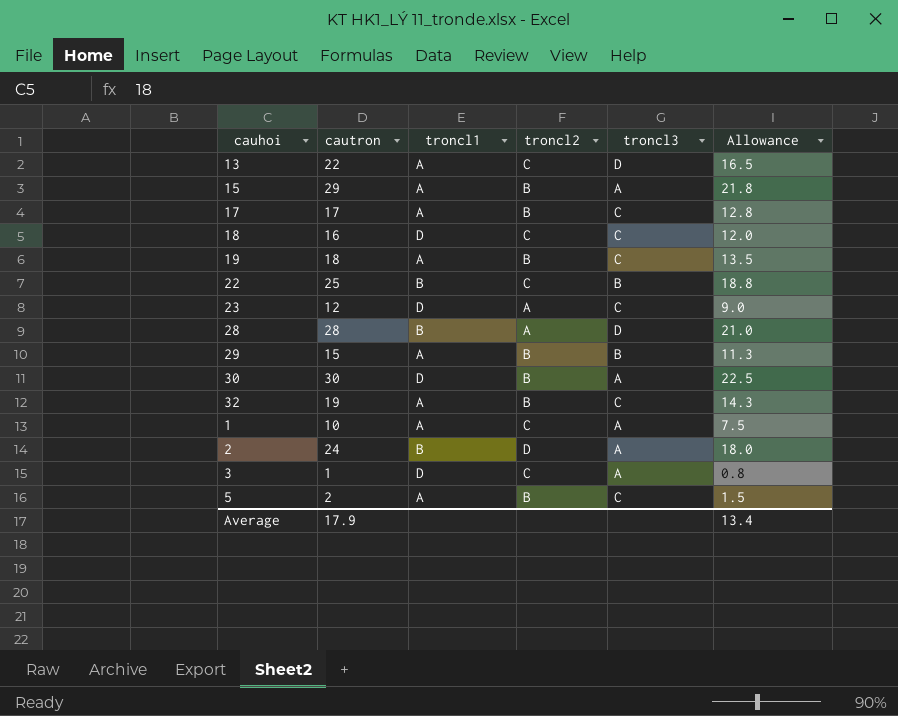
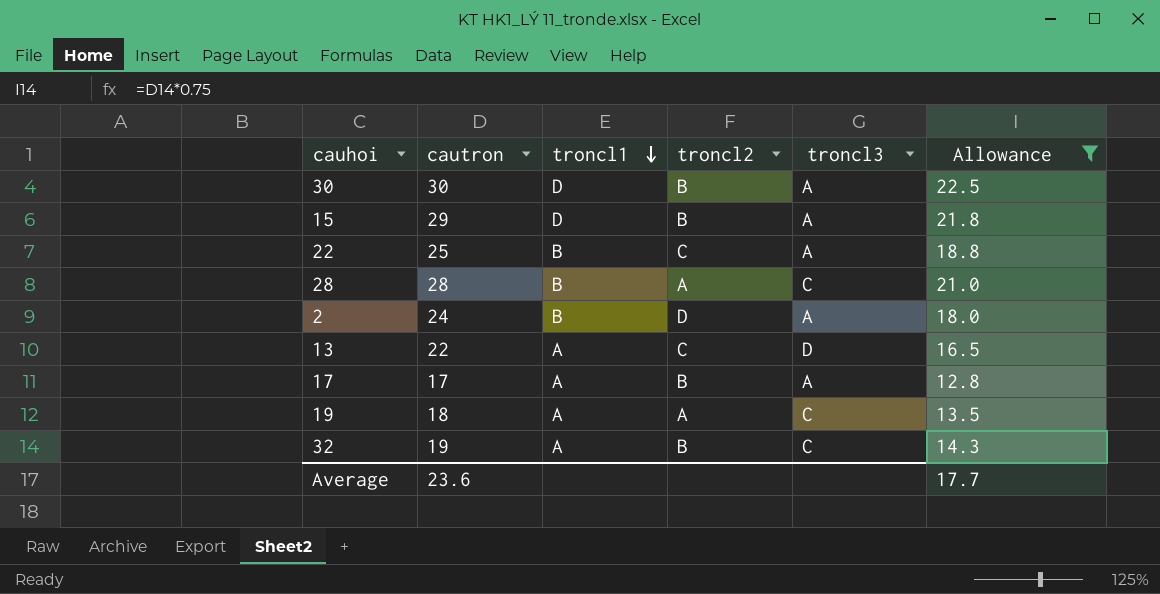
filter: none -> Allowance >= 12.8
row order: none -> troncl1 descending
15 | troncl1: A -> D
22 | troncl3: B -> A
28 | troncl3: D -> C
17 | troncl3: C -> A
19 | troncl2: B -> A
Average | cautron: 17.9 -> 23.6
Average | Allowance: 13.4 -> 17.7

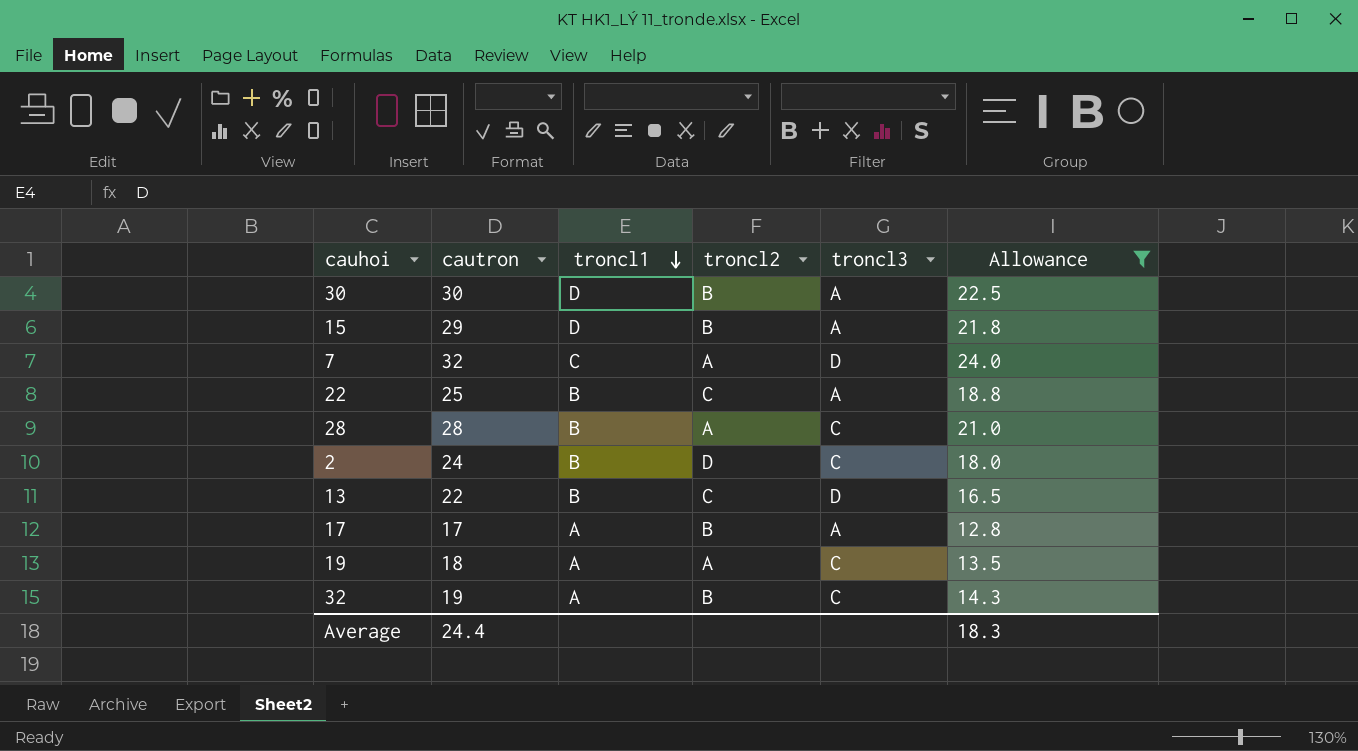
row 7: none -> 32 | C | A | D | 24.0
2 | troncl3: A -> C
13 | troncl1: A -> B
Average | cautron: 23.6 -> 24.4
Average | Allowance: 17.7 -> 18.3

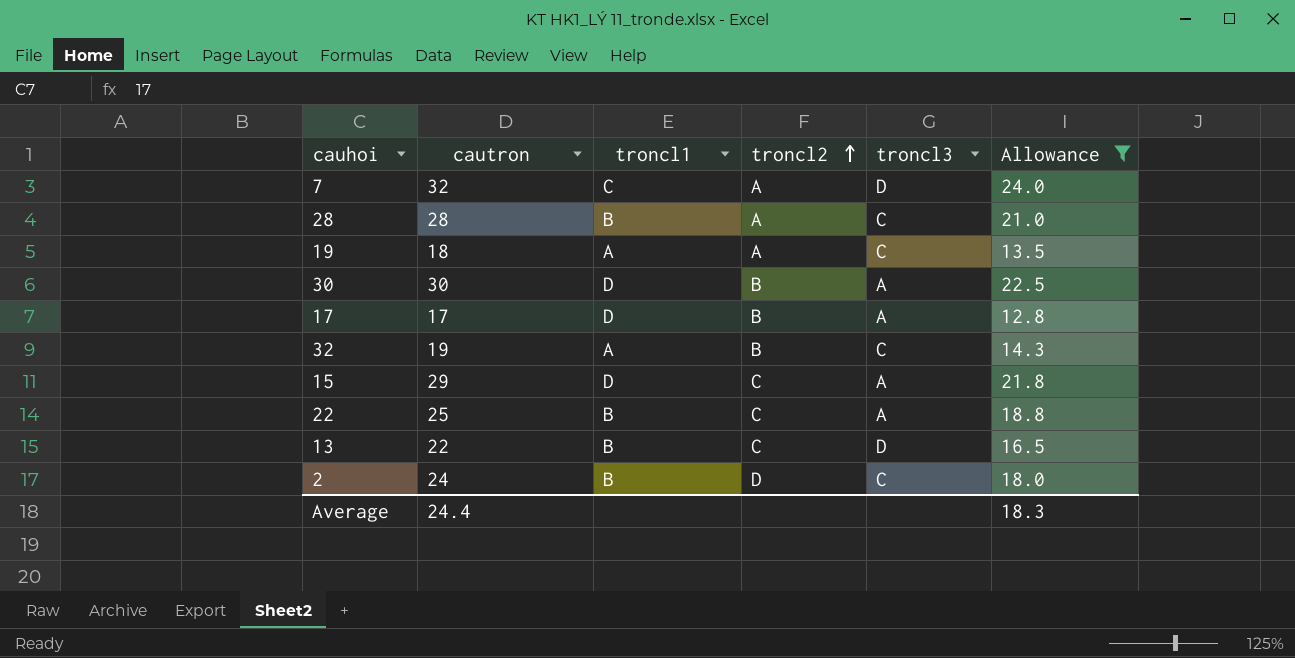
row order: troncl1 descending -> troncl2 ascending
17 | troncl1: A -> D
15 | troncl2: B -> C

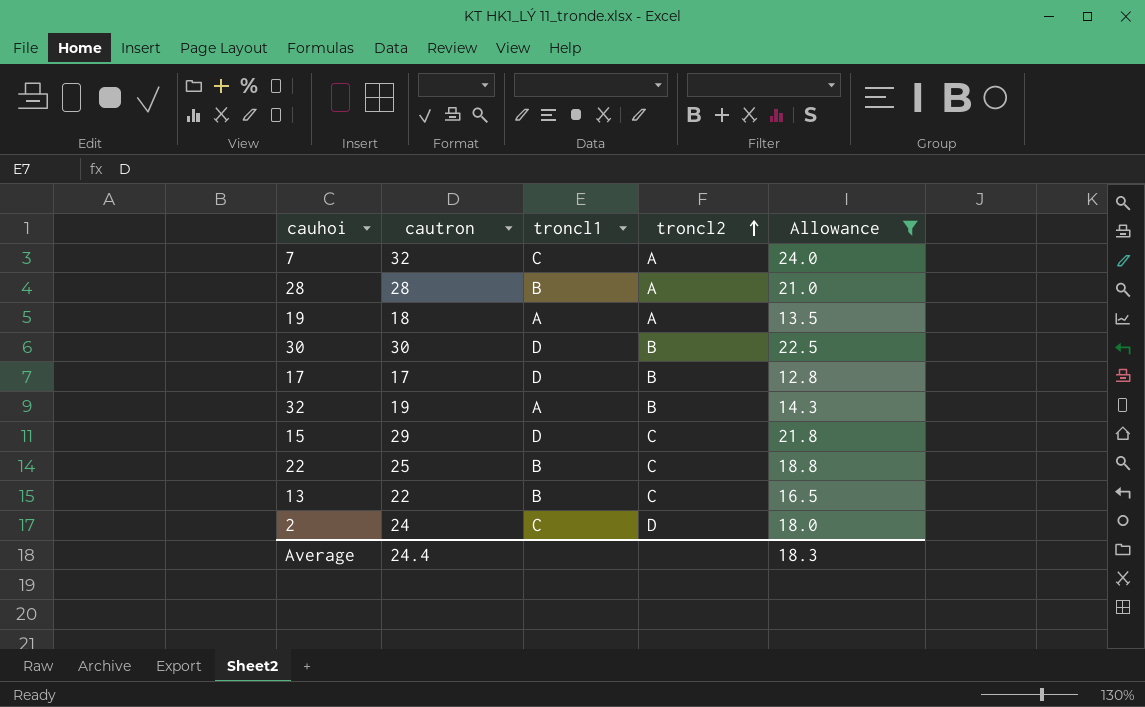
column troncl3 | position: 5 -> none
2 | troncl1: B -> C

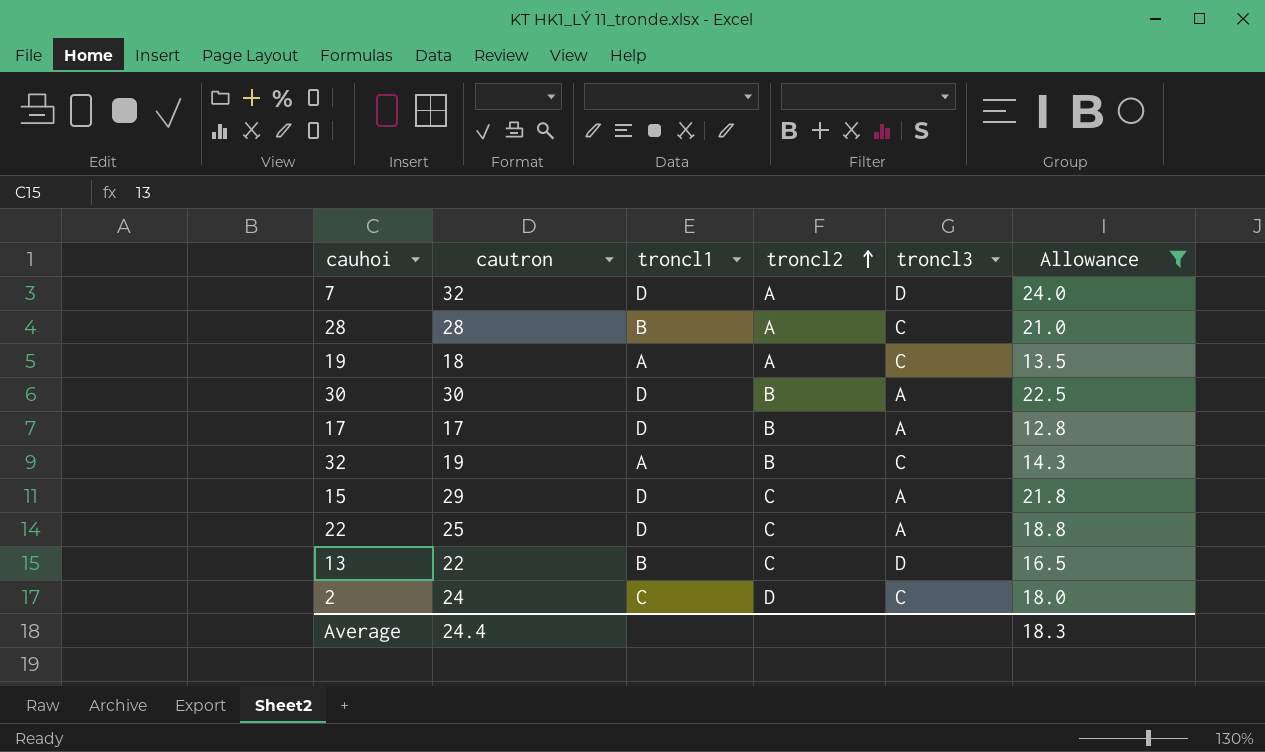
column troncl3 | position: none -> 5
7 | troncl1: C -> D
22 | troncl1: B -> D

